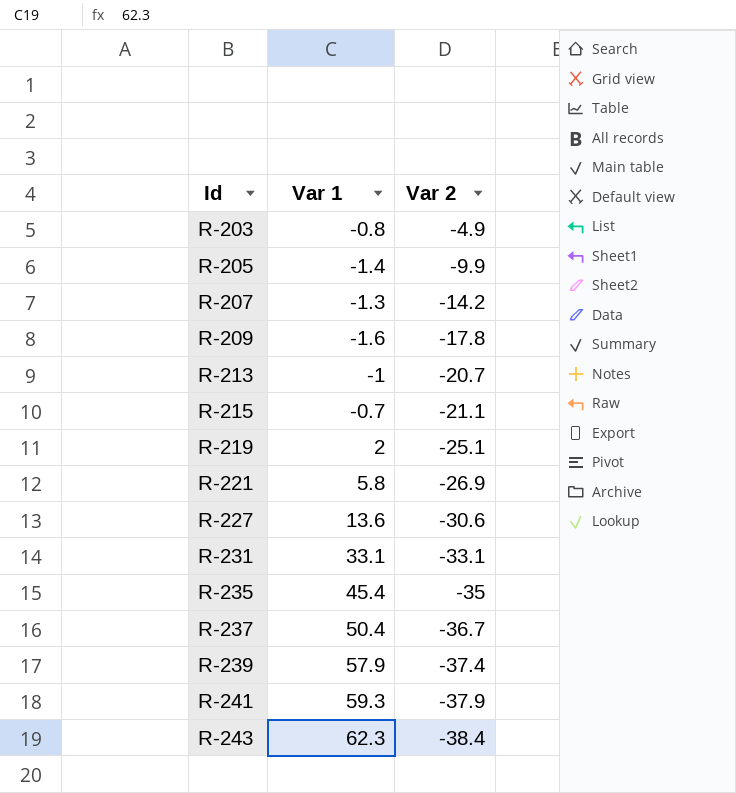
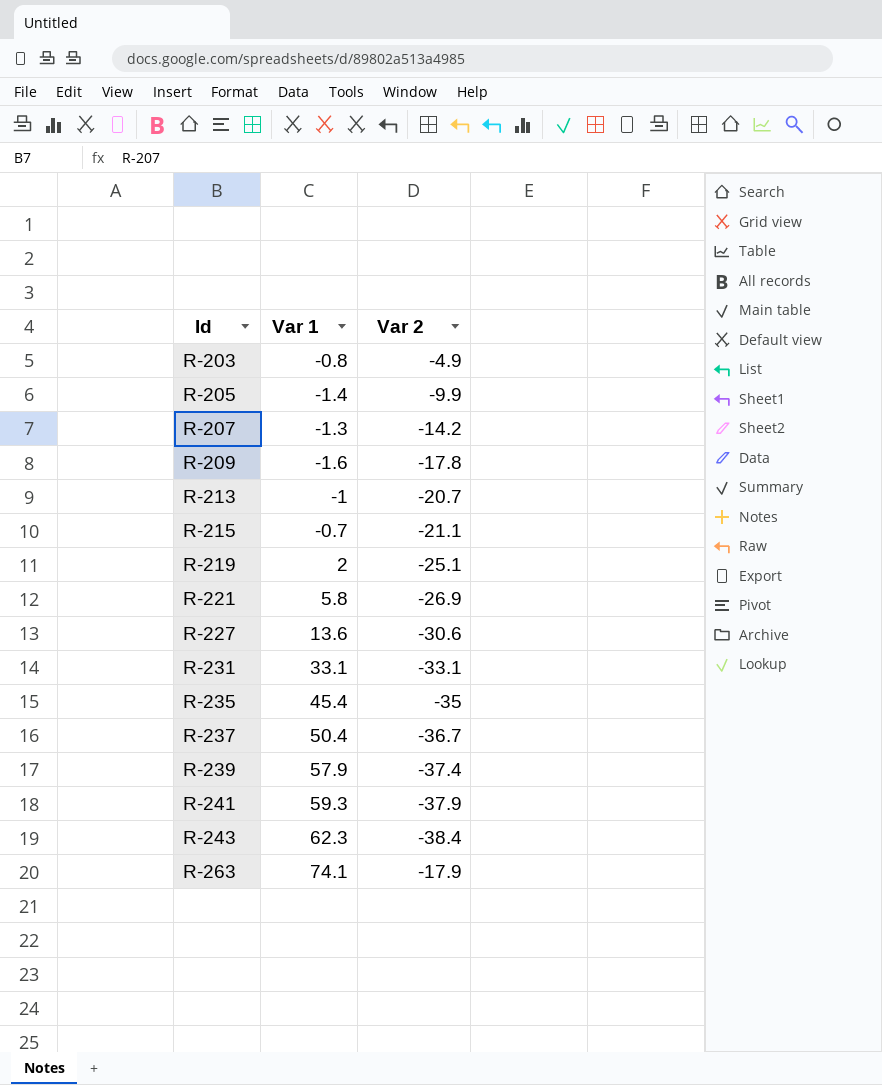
row R-263: none -> 74.1 | -17.9

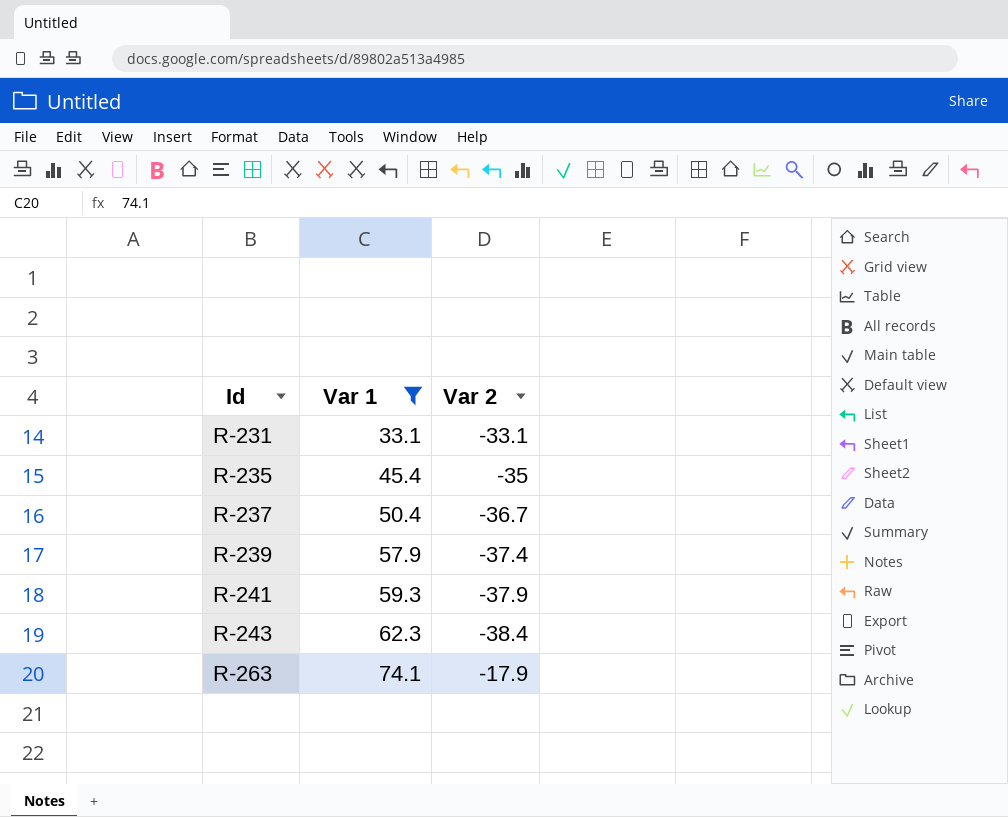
filter: none -> Var 1 >= 33.1

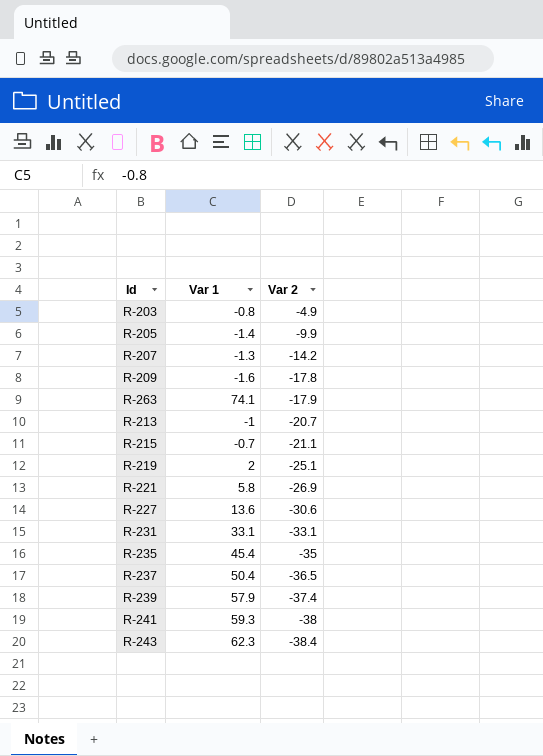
filter: Var 1 >= 33.1 -> none
row order: Id ascending -> Var 2 descending
R-237 | Var 2: -36.7 -> -36.5
R-241 | Var 2: -37.9 -> -38

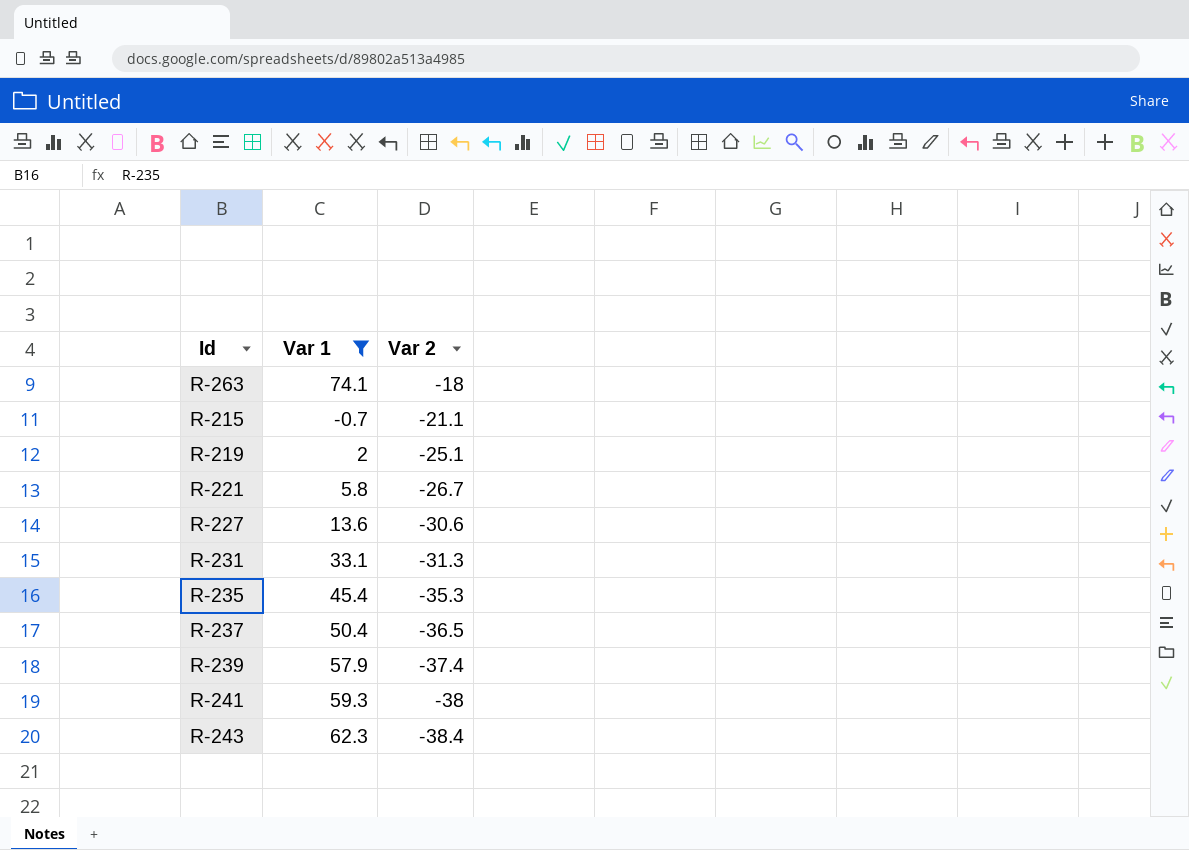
filter: none -> Var 1 >= -0.7
R-263 | Var 2: -17.9 -> -18
R-221 | Var 2: -26.9 -> -26.7
R-231 | Var 2: -33.1 -> -31.3
R-235 | Var 2: -35 -> -35.3

